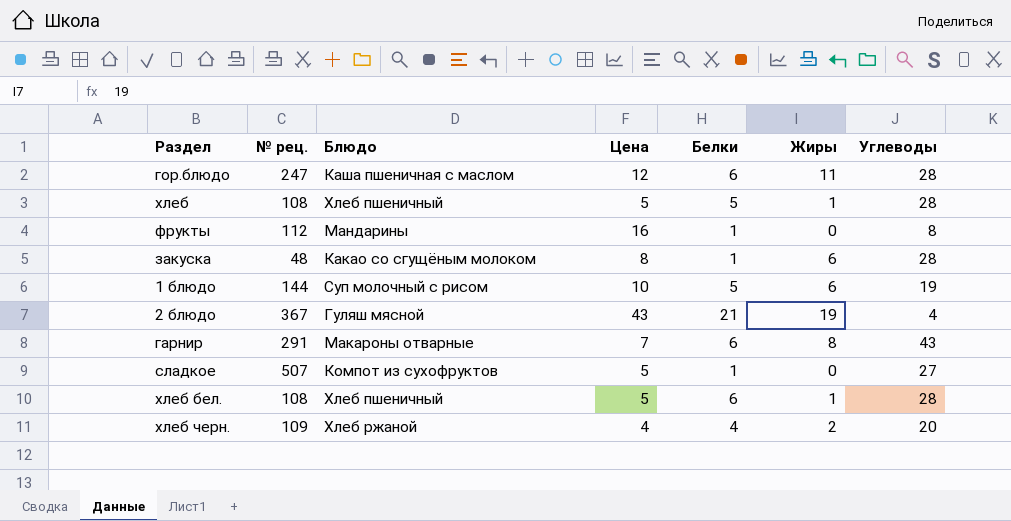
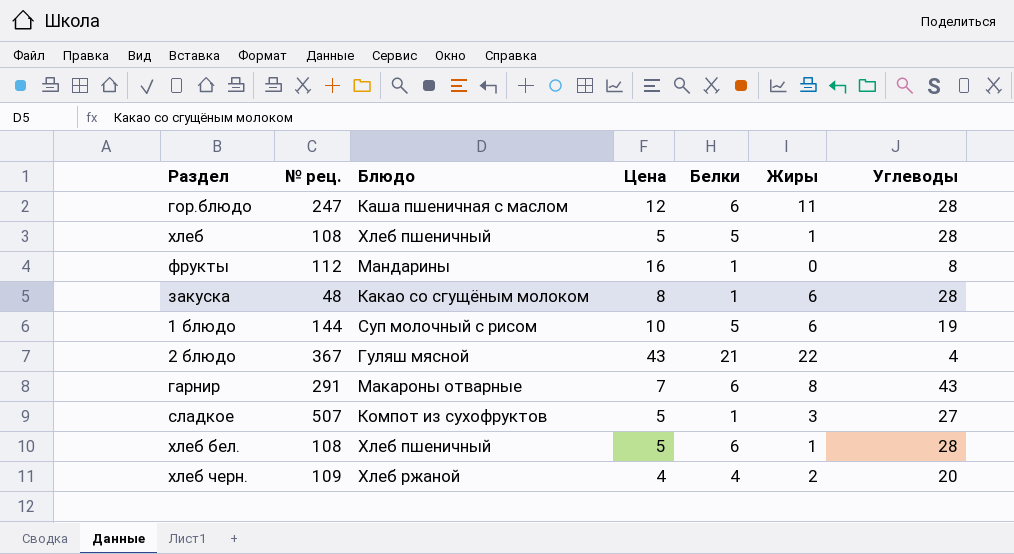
2 блюдо | Жиры: 19 -> 22
сладкое | Жиры: 0 -> 3

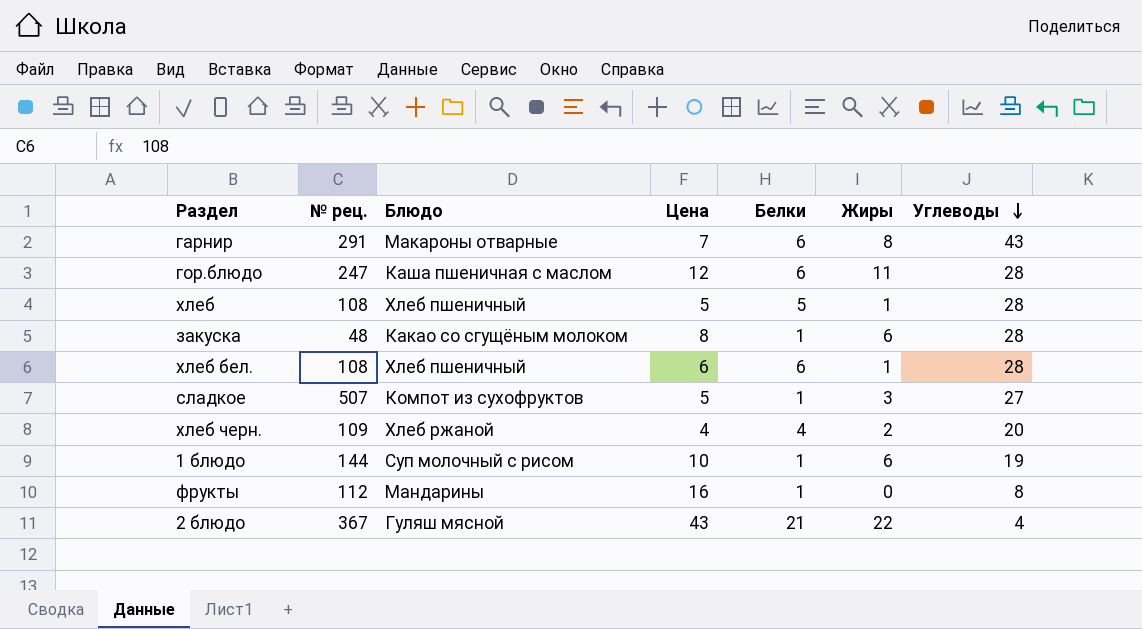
row order: none -> Углеводы descending
хлеб бел. | Цена: 5 -> 6
1 блюдо | Белки: 5 -> 1

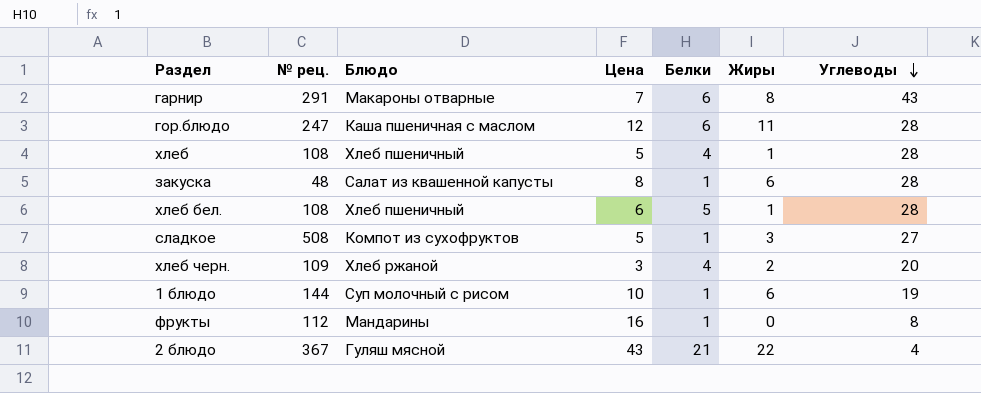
хлеб | Белки: 5 -> 4
закуска | Блюдо: Какао со сгущёным молоком -> Салат из квашенной капусты
хлеб бел. | Белки: 6 -> 5
сладкое | № рец.: 507 -> 508
хлеб черн. | Цена: 4 -> 3

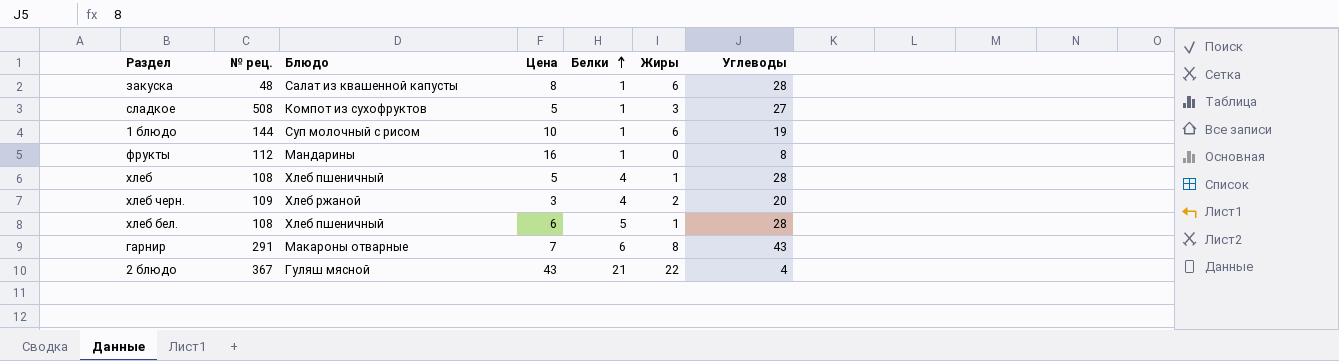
row order: Углеводы descending -> Белки ascending
row гор.блюдо: 247 | Каша пшеничная с маслом | 12 | 6 | 11 | 28 -> none

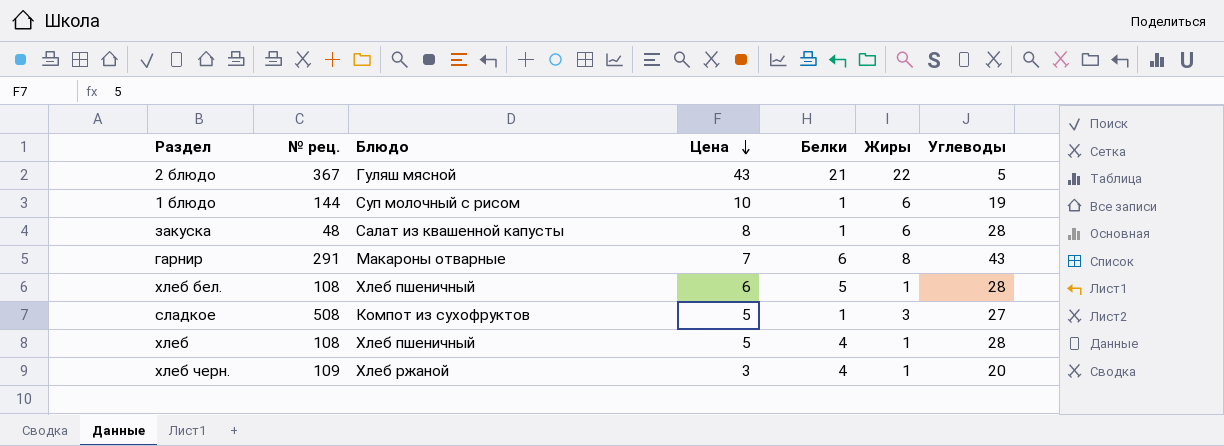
row order: Белки ascending -> Цена descending
row фрукты: 112 | Мандарины | 16 | 1 | 0 | 8 -> none
2 блюдо | Углеводы: 4 -> 5
хлеб черн. | Жиры: 2 -> 1

